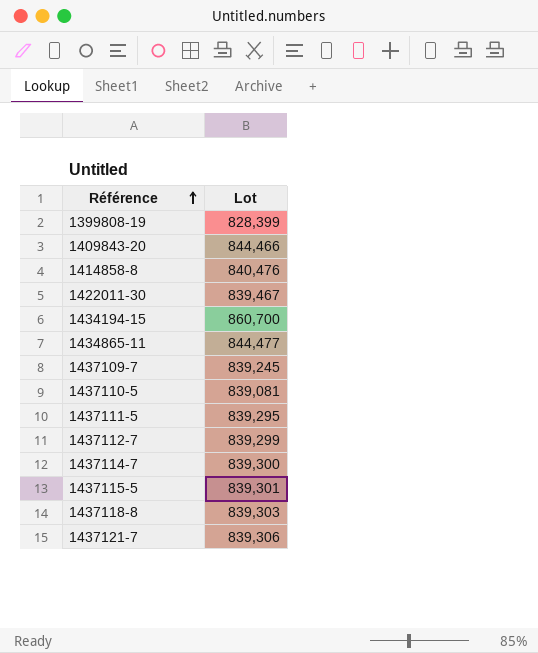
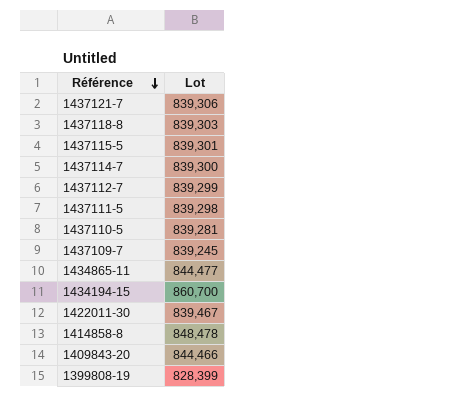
row order: Référence ascending -> Référence descending
1437111-5 | Lot: 839,295 -> 839,298
1437110-5 | Lot: 839,081 -> 839,281
1414858-8 | Lot: 840,476 -> 848,478

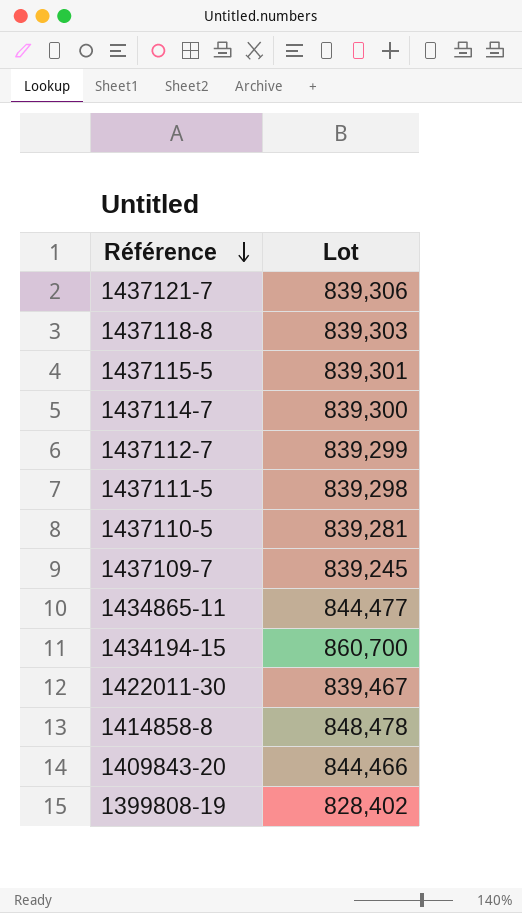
1399808-19 | Lot: 828,399 -> 828,402

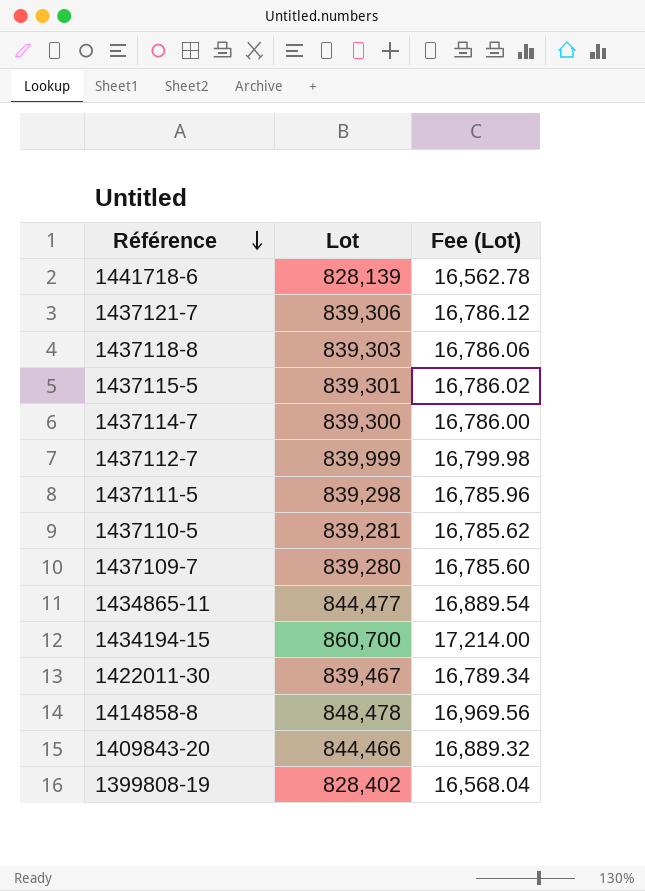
column Fee (Lot) | formula: none -> [Lot] * 0.02
row 1441718-6: none -> 828,139 | 16,562.78
1437112-7 | Lot: 839,299 -> 839,999
1437109-7 | Lot: 839,245 -> 839,280

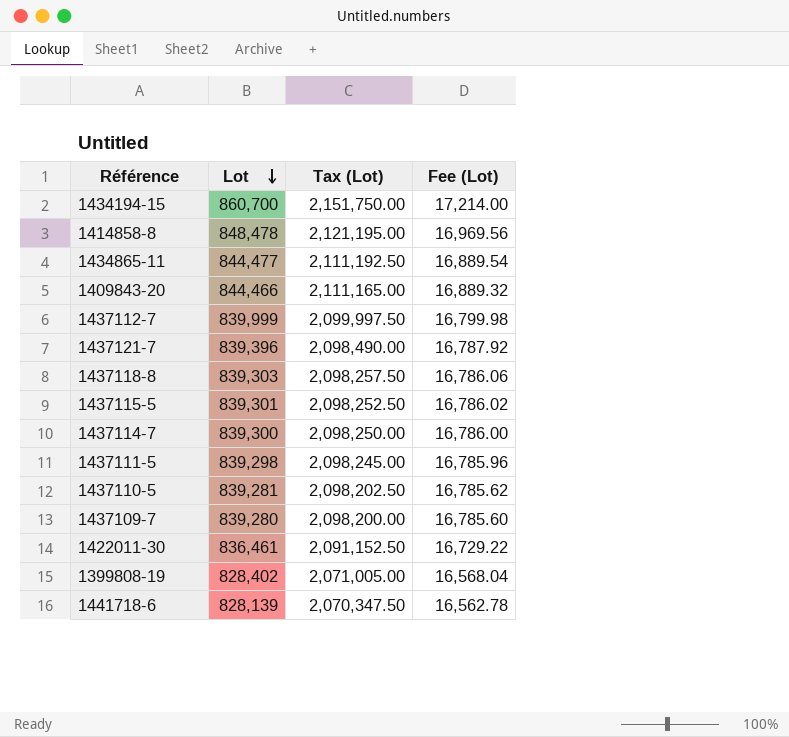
row order: Référence descending -> Lot descending
column Tax (Lot) | formula: none -> [Lot] * 2.5
1437121-7 | Lot: 839,306 -> 839,396
1437121-7 | Fee (Lot): 16,786.12 -> 16,787.92
1422011-30 | Lot: 839,467 -> 836,461
1422011-30 | Fee (Lot): 16,789.34 -> 16,729.22

